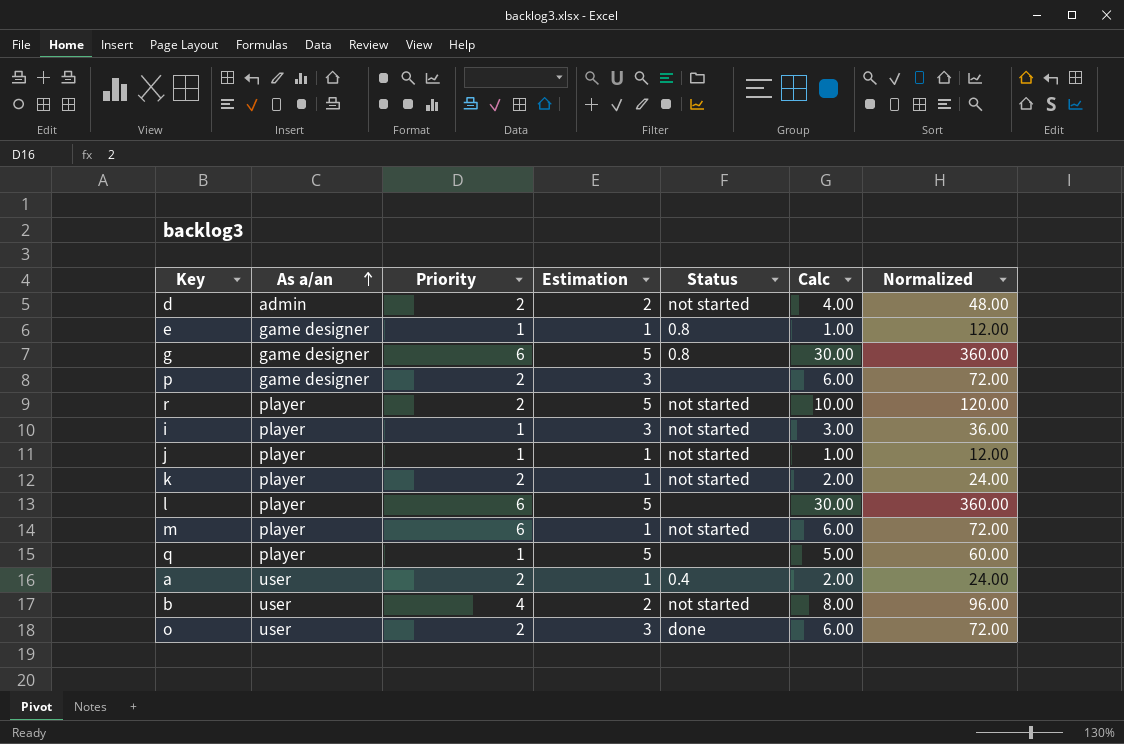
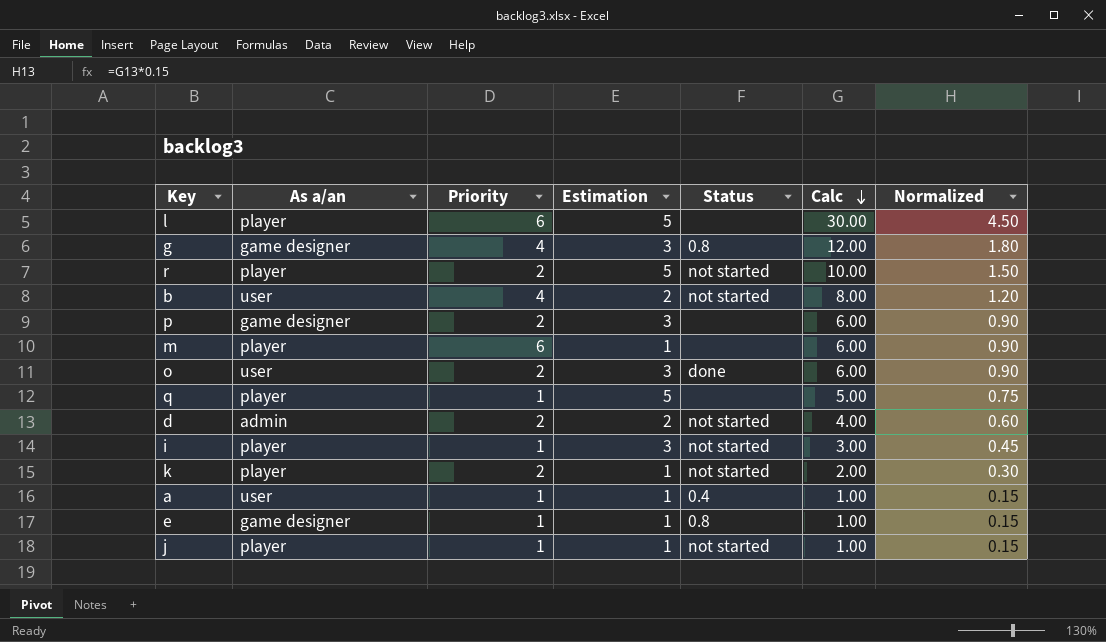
row order: As a/an ascending -> Calc descending
column Normalized | formula: [Calc] * 12 -> [Calc] * 0.15
g | Priority: 6 -> 4
g | Estimation: 5 -> 3
g | Calc: 30.00 -> 12.00
m | Status: not started -> none
a | Priority: 2 -> 1
a | Calc: 2.00 -> 1.00

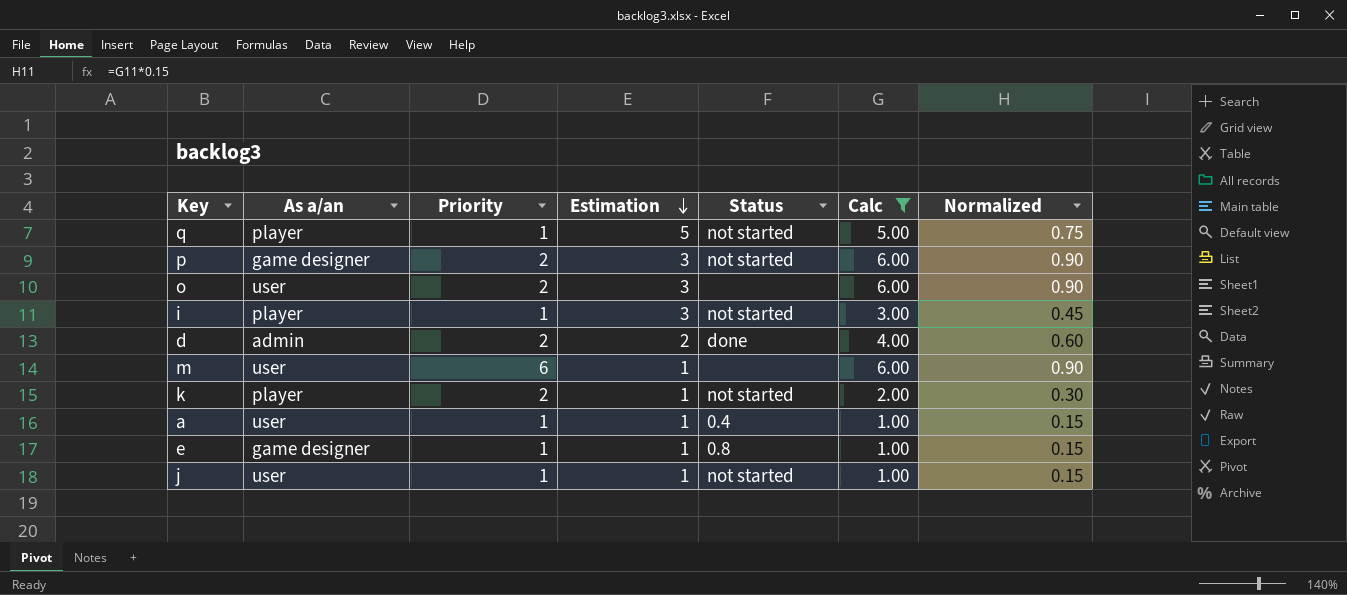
filter: none -> Calc <= 6.00
row order: Calc descending -> Estimation descending
q | Status: none -> not started
p | Status: none -> not started
o | Status: done -> none
d | Status: not started -> done
m | As a/an: player -> user
j | As a/an: player -> user

